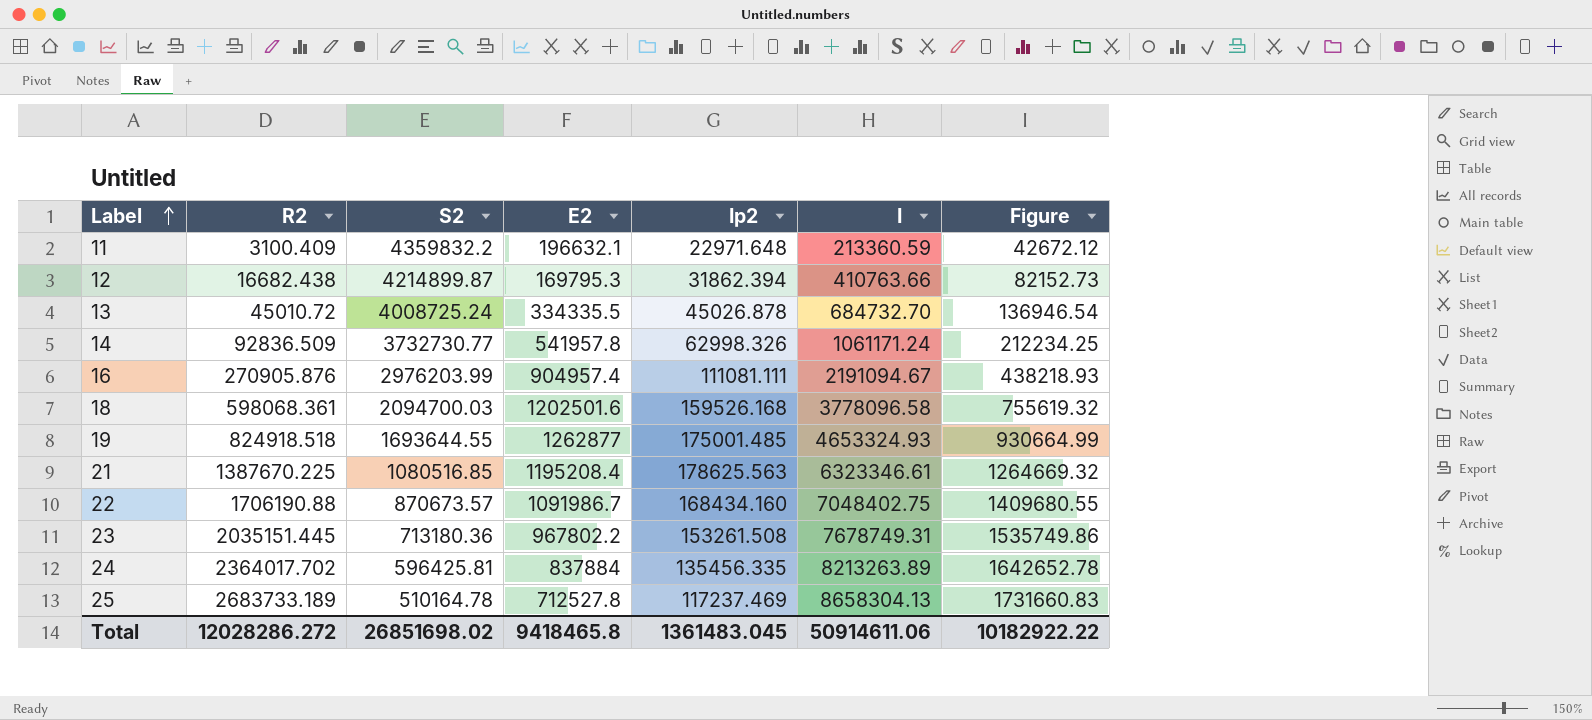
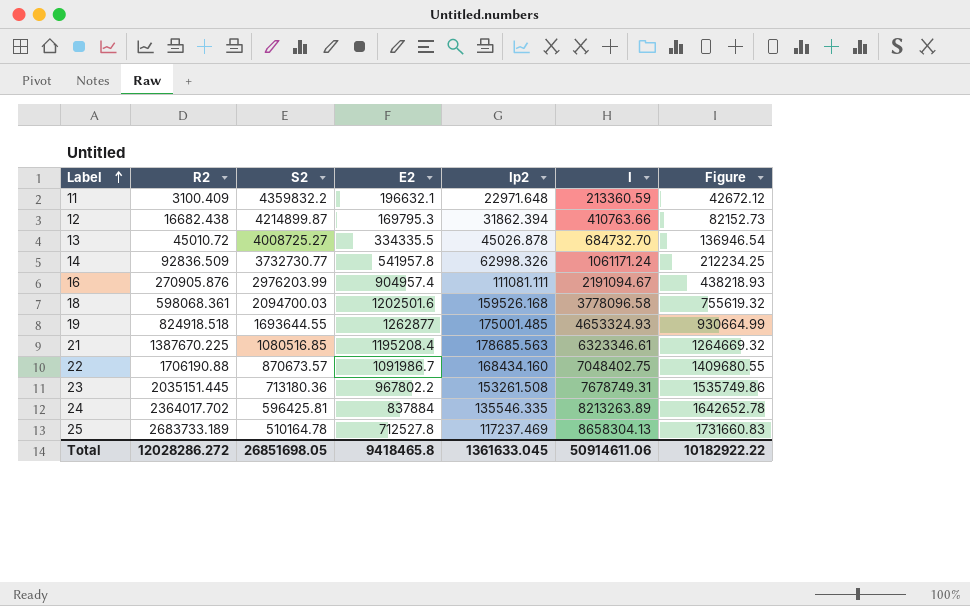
13 | S2: 4008725.24 -> 4008725.27
21 | Ip2: 178625.563 -> 178685.563
24 | Ip2: 135456.335 -> 135546.335
Total | S2: 26851698.02 -> 26851698.05
Total | Ip2: 1361483.045 -> 1361633.045

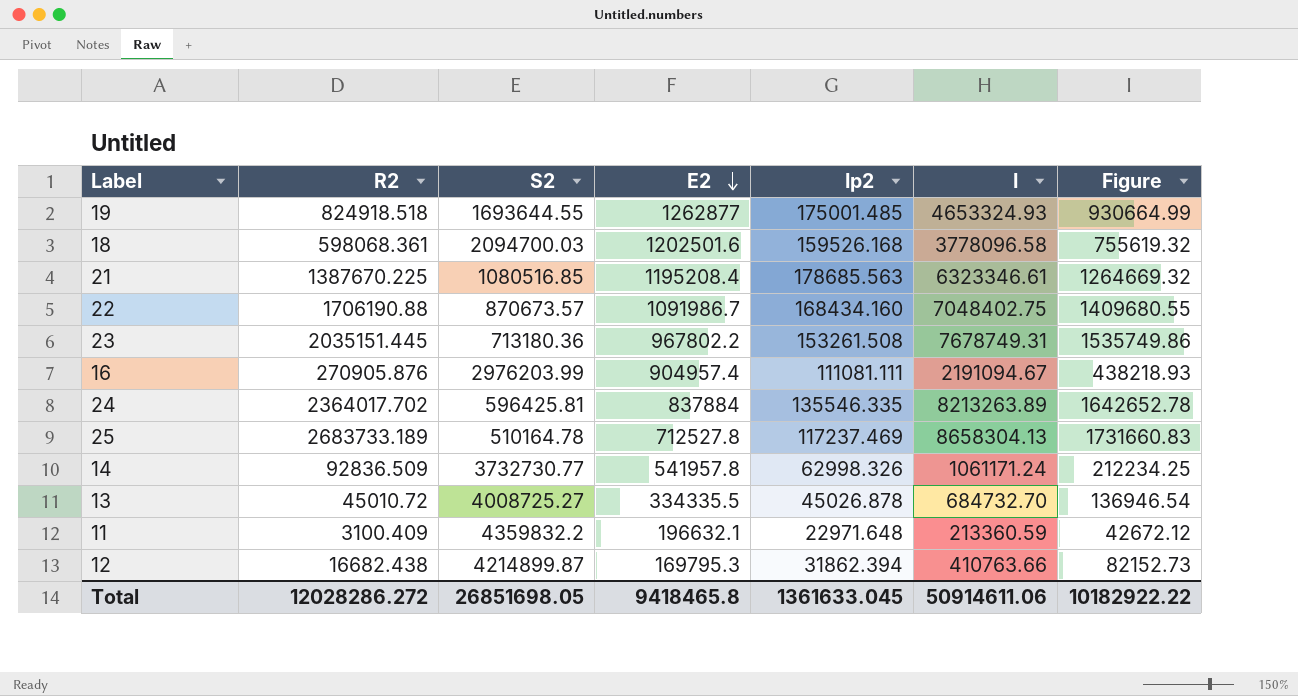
row order: Label ascending -> E2 descending

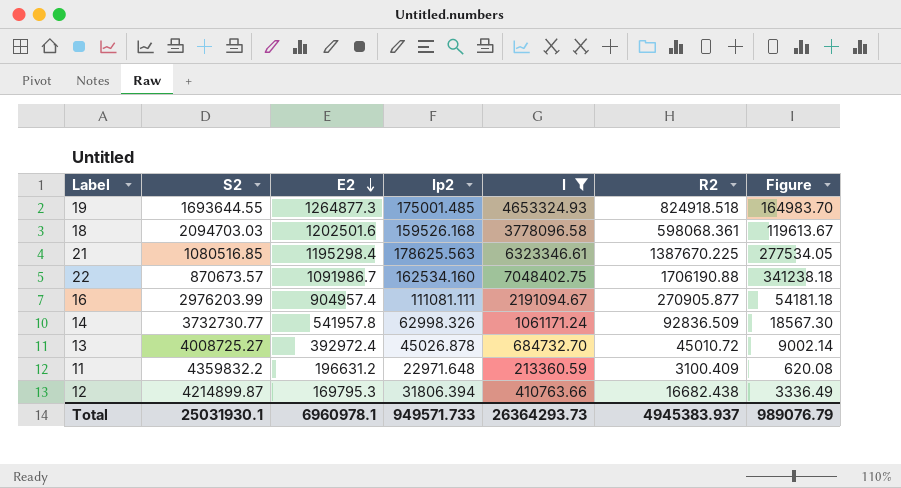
filter: none -> I <= 7048402.75
column R2 | position: 2 -> 6
column Figure | formula: [I] * 0.2 -> [R2] * 0.2
19 | E2: 1262877 -> 1264877.3
18 | S2: 2094700.03 -> 2094703.03
21 | E2: 1195208.4 -> 1195298.4
21 | Ip2: 178685.563 -> 178625.563
22 | Ip2: 168434.160 -> 162534.160
16 | R2: 270905.876 -> 270905.877
13 | E2: 334335.5 -> 392972.4
11 | E2: 196632.1 -> 196631.2
12 | Ip2: 31862.394 -> 31806.394
Total | S2: 26851698.05 -> 25031930.1
Total | E2: 9418465.8 -> 6960978.1
Total | Ip2: 1361633.045 -> 949571.733
Total | I: 50914611.06 -> 26364293.73
Total | R2: 12028286.272 -> 4945383.937
Total | Figure: 10182922.22 -> 989076.79

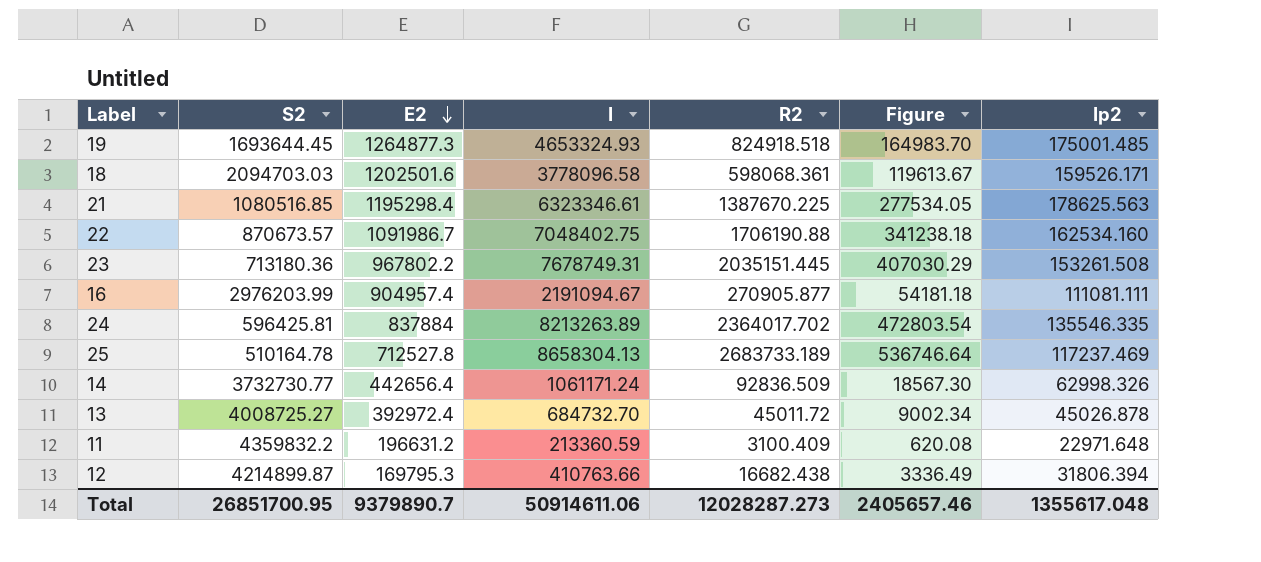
filter: I <= 7048402.75 -> none
column Ip2 | position: 4 -> 7
19 | S2: 1693644.55 -> 1693644.45
18 | Ip2: 159526.168 -> 159526.171
14 | E2: 541957.8 -> 442656.4
13 | R2: 45010.72 -> 45011.72
13 | Figure: 9002.14 -> 9002.34
Total | S2: 25031930.1 -> 26851700.95
Total | E2: 6960978.1 -> 9379890.7
Total | I: 26364293.73 -> 50914611.06
Total | R2: 4945383.937 -> 12028287.273
Total | Figure: 989076.79 -> 2405657.46
Total | Ip2: 949571.733 -> 1355617.048

